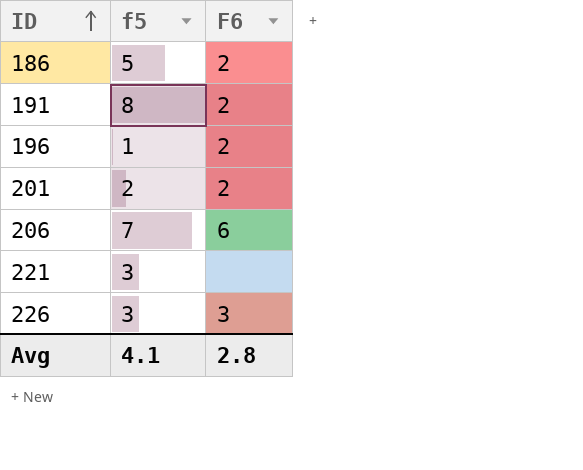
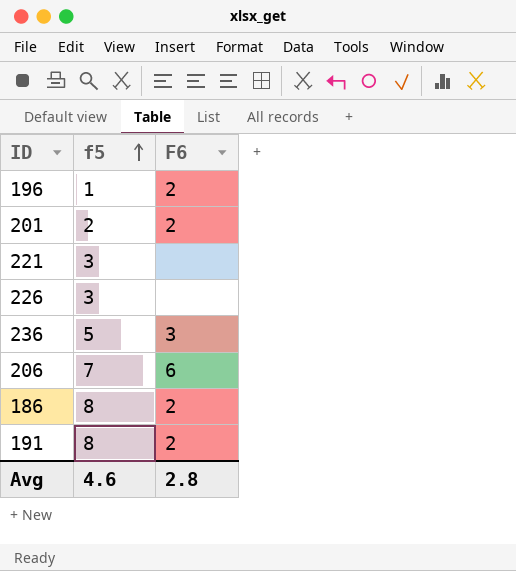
row order: ID ascending -> f5 ascending
226 | F6: 3 -> none
row 236: none -> 5 | 3
186 | f5: 5 -> 8
Avg | f5: 4.1 -> 4.6

